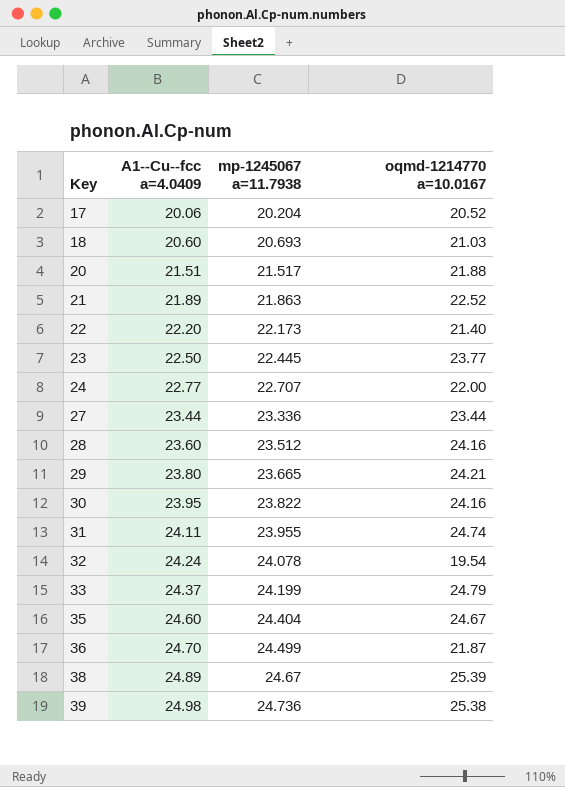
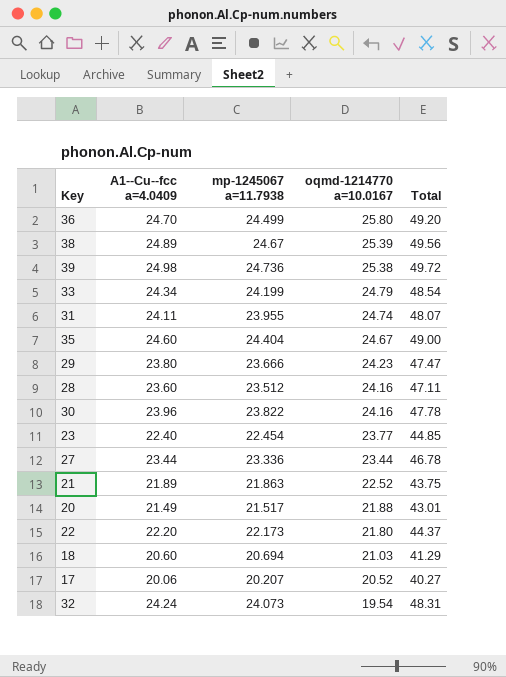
row order: Key ascending -> oqmd-1214770 a=10.0167 descending
column Total | formula: none -> [A1--Cu--fcc a=4.0409] + [mp-1245067 a=11.7938]
row 24: 22.77 | 22.707 | 22.00 -> none
36 | oqmd-1214770 a=10.0167: 21.87 -> 25.80
33 | A1--Cu--fcc a=4.0409: 24.37 -> 24.34
29 | mp-1245067 a=11.7938: 23.665 -> 23.666
29 | oqmd-1214770 a=10.0167: 24.21 -> 24.23
30 | A1--Cu--fcc a=4.0409: 23.95 -> 23.96
23 | A1--Cu--fcc a=4.0409: 22.50 -> 22.40
23 | mp-1245067 a=11.7938: 22.445 -> 22.454
20 | A1--Cu--fcc a=4.0409: 21.51 -> 21.49
22 | oqmd-1214770 a=10.0167: 21.40 -> 21.80
18 | mp-1245067 a=11.7938: 20.693 -> 20.694
17 | mp-1245067 a=11.7938: 20.204 -> 20.207
32 | mp-1245067 a=11.7938: 24.078 -> 24.073

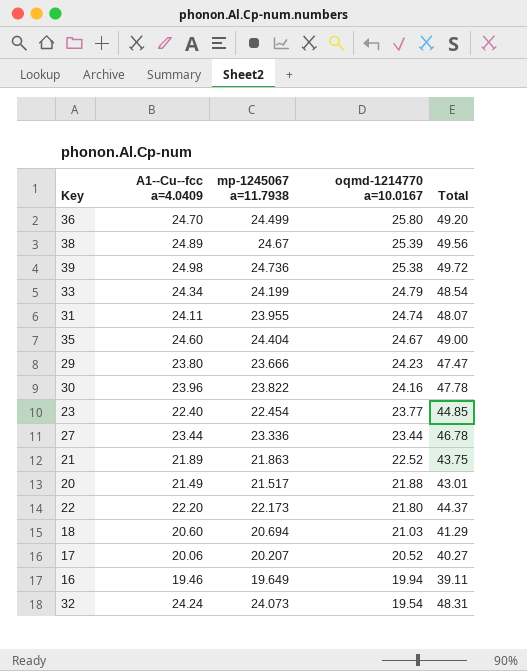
row 28: 23.60 | 23.512 | 24.16 | 47.11 -> none
row 16: none -> 19.46 | 19.649 | 19.94 | 39.11

